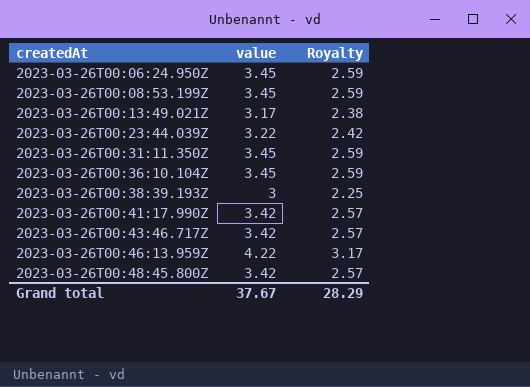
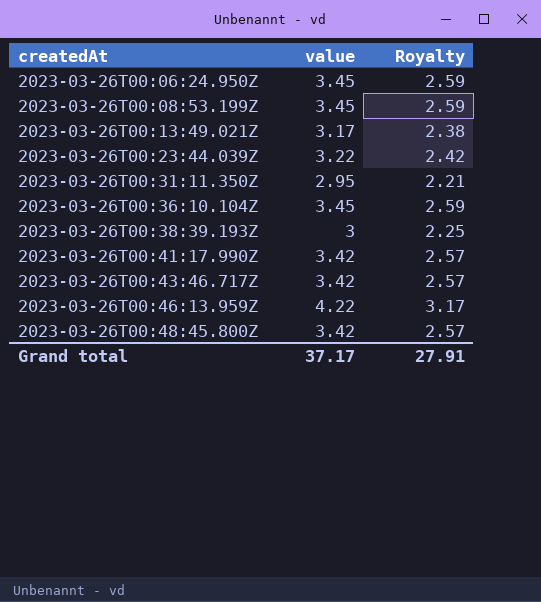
2023-03-26T00:31:11.350Z | value: 3.45 -> 2.95
2023-03-26T00:31:11.350Z | Royalty: 2.59 -> 2.21
Grand total | value: 37.67 -> 37.17
Grand total | Royalty: 28.29 -> 27.91

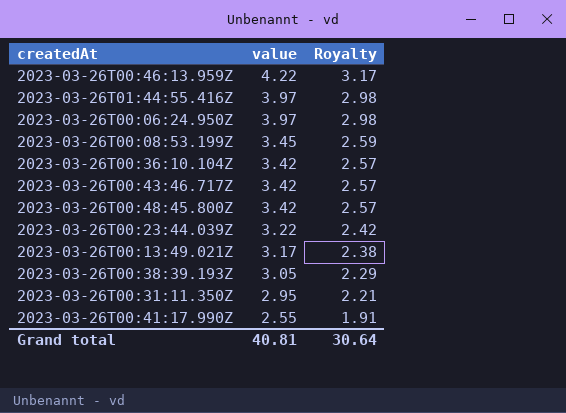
row order: createdAt ascending -> value descending
row 2023-03-26T01:44:55.416Z: none -> 3.97 | 2.98
2023-03-26T00:06:24.950Z | value: 3.45 -> 3.97
2023-03-26T00:06:24.950Z | Royalty: 2.59 -> 2.98
2023-03-26T00:36:10.104Z | value: 3.45 -> 3.42
2023-03-26T00:36:10.104Z | Royalty: 2.59 -> 2.57
2023-03-26T00:38:39.193Z | value: 3 -> 3.05
2023-03-26T00:38:39.193Z | Royalty: 2.25 -> 2.29
2023-03-26T00:41:17.990Z | value: 3.42 -> 2.55
2023-03-26T00:41:17.990Z | Royalty: 2.57 -> 1.91
Grand total | value: 37.17 -> 40.81
Grand total | Royalty: 27.91 -> 30.64

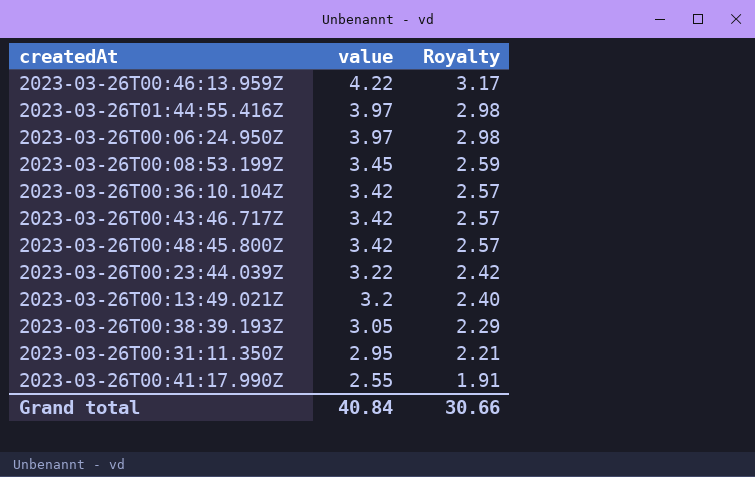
2023-03-26T00:13:49.021Z | value: 3.17 -> 3.2
2023-03-26T00:13:49.021Z | Royalty: 2.38 -> 2.40
Grand total | value: 40.81 -> 40.84
Grand total | Royalty: 30.64 -> 30.66

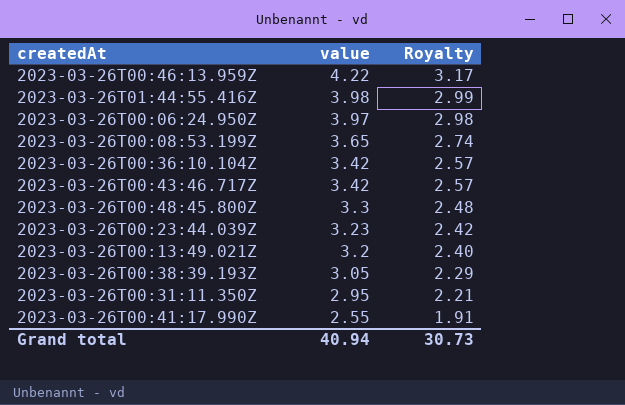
2023-03-26T01:44:55.416Z | value: 3.97 -> 3.98
2023-03-26T01:44:55.416Z | Royalty: 2.98 -> 2.99
2023-03-26T00:08:53.199Z | value: 3.45 -> 3.65
2023-03-26T00:08:53.199Z | Royalty: 2.59 -> 2.74
2023-03-26T00:48:45.800Z | value: 3.42 -> 3.3
2023-03-26T00:48:45.800Z | Royalty: 2.57 -> 2.48
2023-03-26T00:23:44.039Z | value: 3.22 -> 3.23
Grand total | value: 40.84 -> 40.94
Grand total | Royalty: 30.66 -> 30.73

